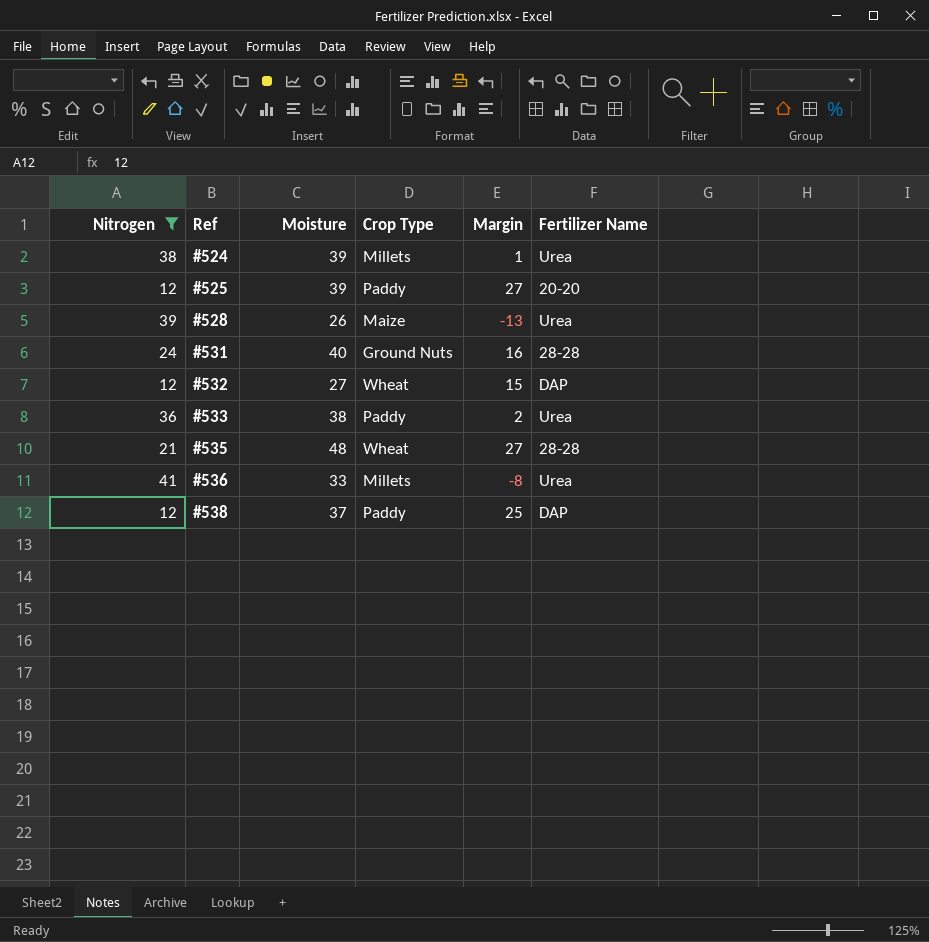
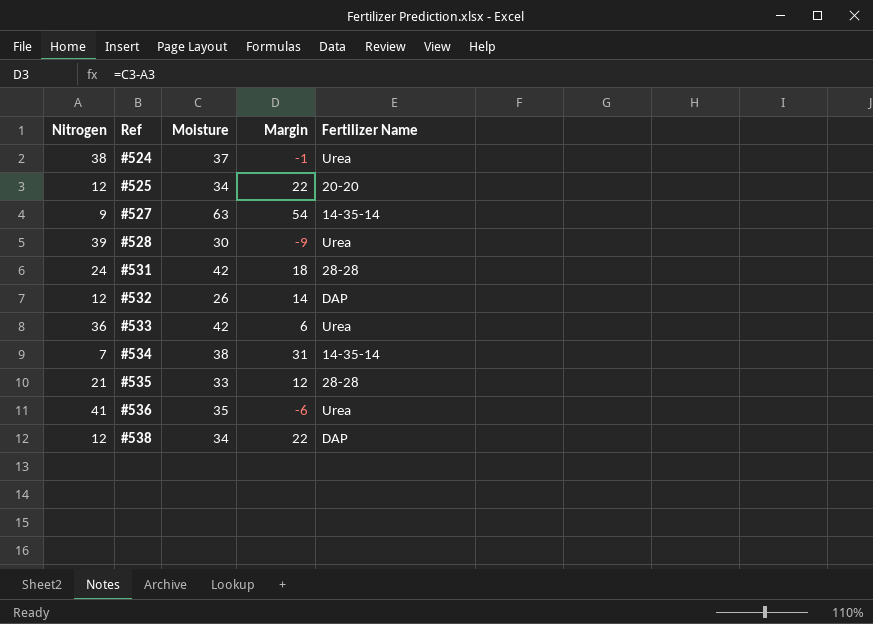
filter: Nitrogen >= 12 -> none
column Crop Type | position: 4 -> none
#524 | Moisture: 39 -> 37
#524 | Margin: 1 -> -1
#525 | Moisture: 39 -> 34
#525 | Margin: 27 -> 22
#528 | Moisture: 26 -> 30
#528 | Margin: -13 -> -9
#531 | Moisture: 40 -> 42
#531 | Margin: 16 -> 18
#532 | Moisture: 27 -> 26
#532 | Margin: 15 -> 14
#533 | Moisture: 38 -> 42
#533 | Margin: 2 -> 6
#535 | Moisture: 48 -> 33
#535 | Margin: 27 -> 12
#536 | Moisture: 33 -> 35
#536 | Margin: -8 -> -6
#538 | Moisture: 37 -> 34
#538 | Margin: 25 -> 22

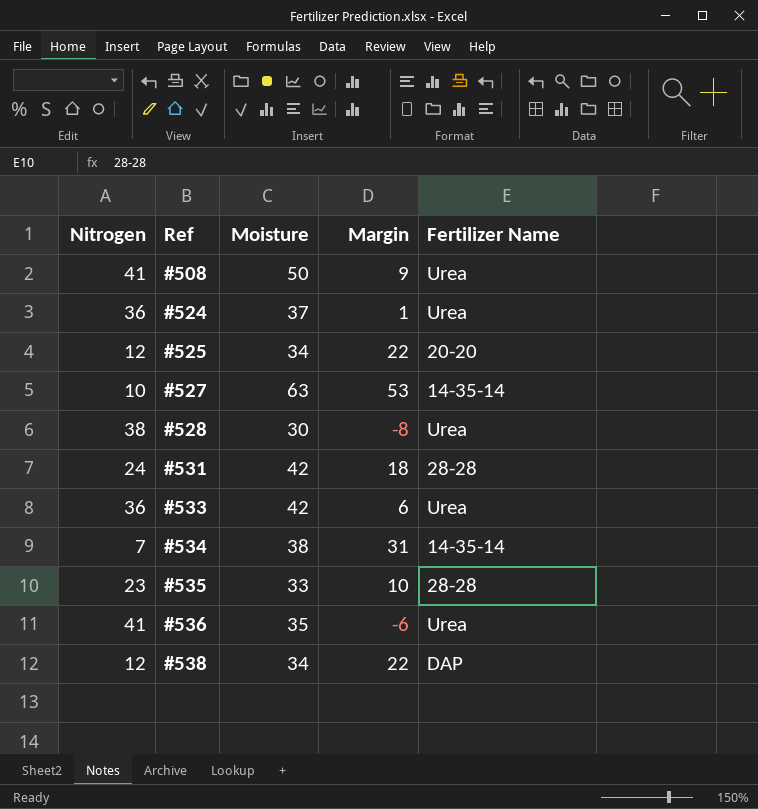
row #532: 12 | 26 | 14 | DAP -> none
row #508: none -> 41 | 50 | 9 | Urea
#524 | Nitrogen: 38 -> 36
#524 | Margin: -1 -> 1
#527 | Nitrogen: 9 -> 10
#527 | Margin: 54 -> 53
#528 | Nitrogen: 39 -> 38
#528 | Margin: -9 -> -8
#535 | Nitrogen: 21 -> 23
#535 | Margin: 12 -> 10

